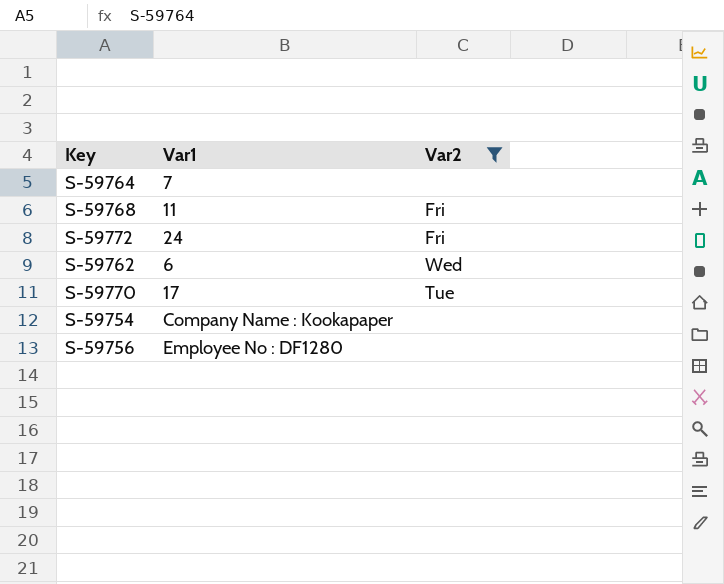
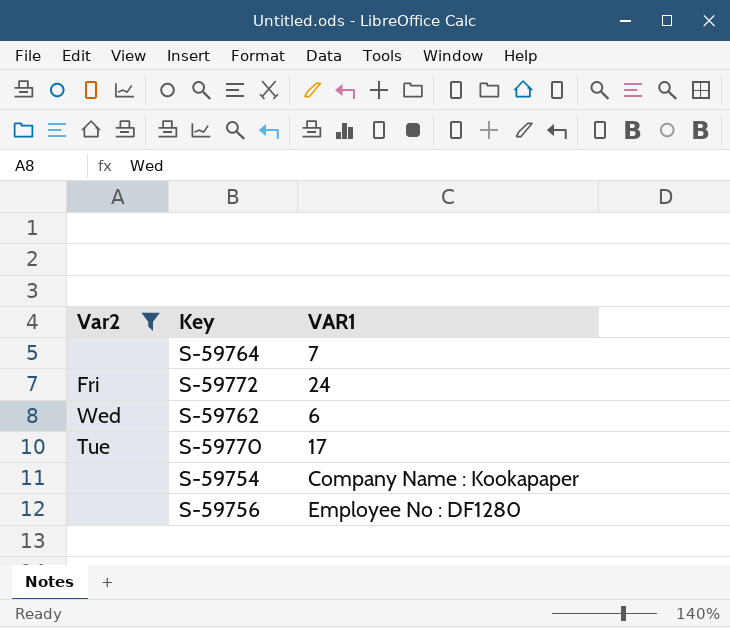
column Var2 | position: 3 -> 1
column name: Var1 -> VAR1
row S-59768: 11 | Fri -> none

